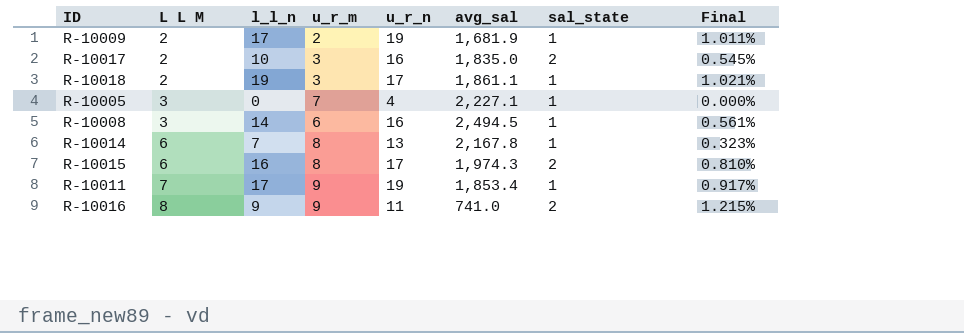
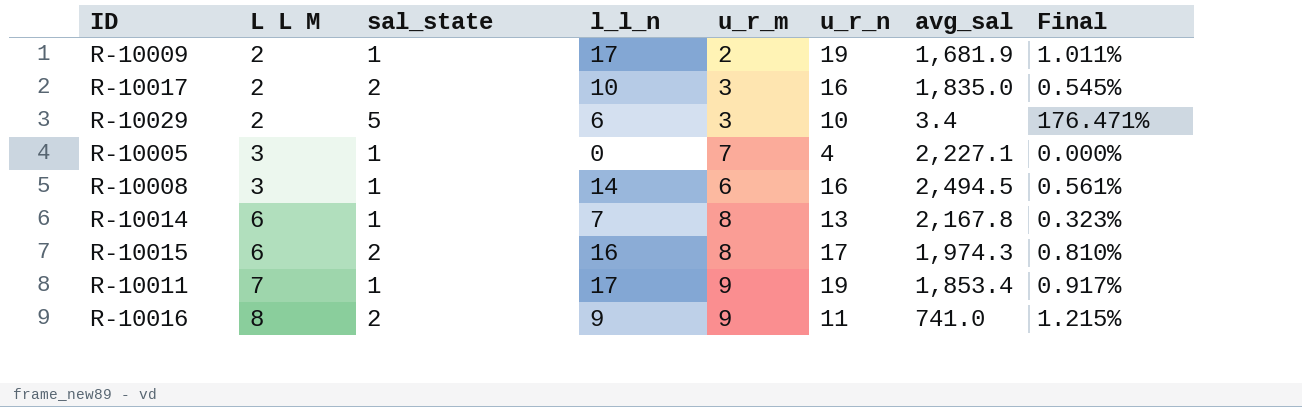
column sal_state | position: 7 -> 3
row R-10018: 2 | 19 | 3 | 17 | 1,861.1 | 1 | 1.021% -> none
row R-10029: none -> 2 | 5 | 6 | 3 | 10 | 3.4 | 176.471%

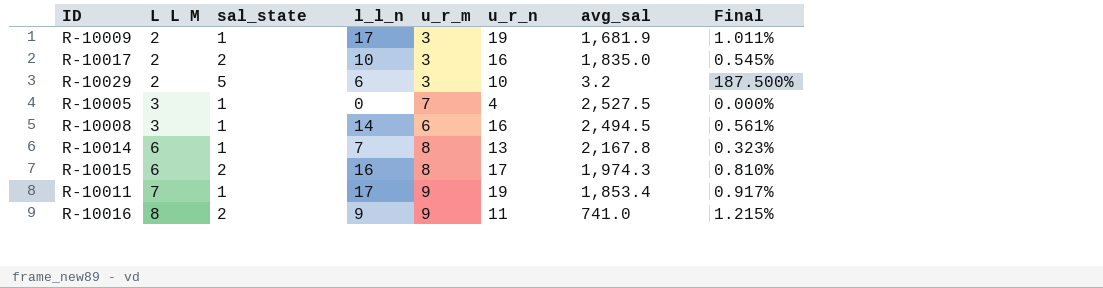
R-10009 | u_r_m: 2 -> 3
R-10029 | avg_sal: 3.4 -> 3.2
R-10029 | Final: 176.471% -> 187.500%
R-10005 | avg_sal: 2,227.1 -> 2,527.5

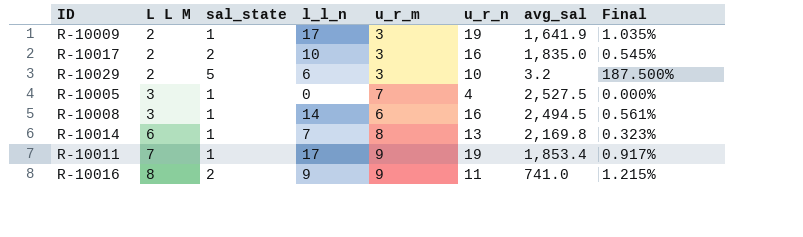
row R-10015: 6 | 2 | 16 | 8 | 17 | 1,974.3 | 0.810% -> none
R-10009 | avg_sal: 1,681.9 -> 1,641.9
R-10009 | Final: 1.011% -> 1.035%
R-10014 | avg_sal: 2,167.8 -> 2,169.8

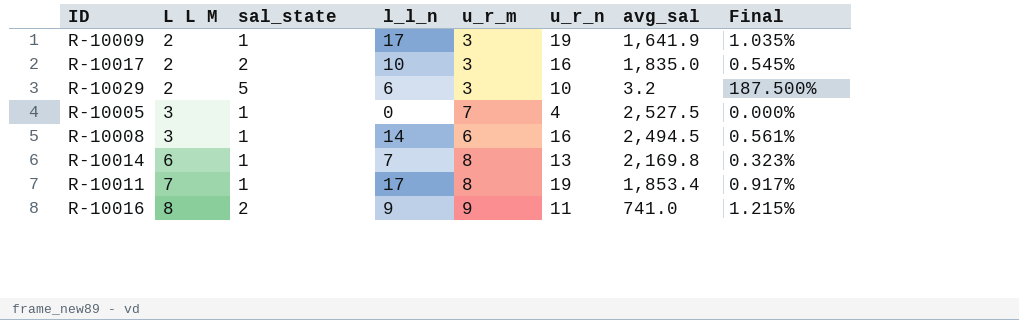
R-10011 | u_r_m: 9 -> 8

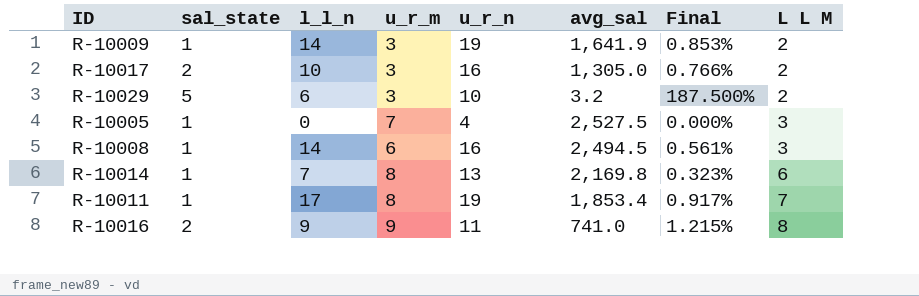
column L L M | position: 2 -> 8
R-10009 | l_l_n: 17 -> 14
R-10009 | Final: 1.035% -> 0.853%
R-10017 | avg_sal: 1,835.0 -> 1,305.0
R-10017 | Final: 0.545% -> 0.766%

